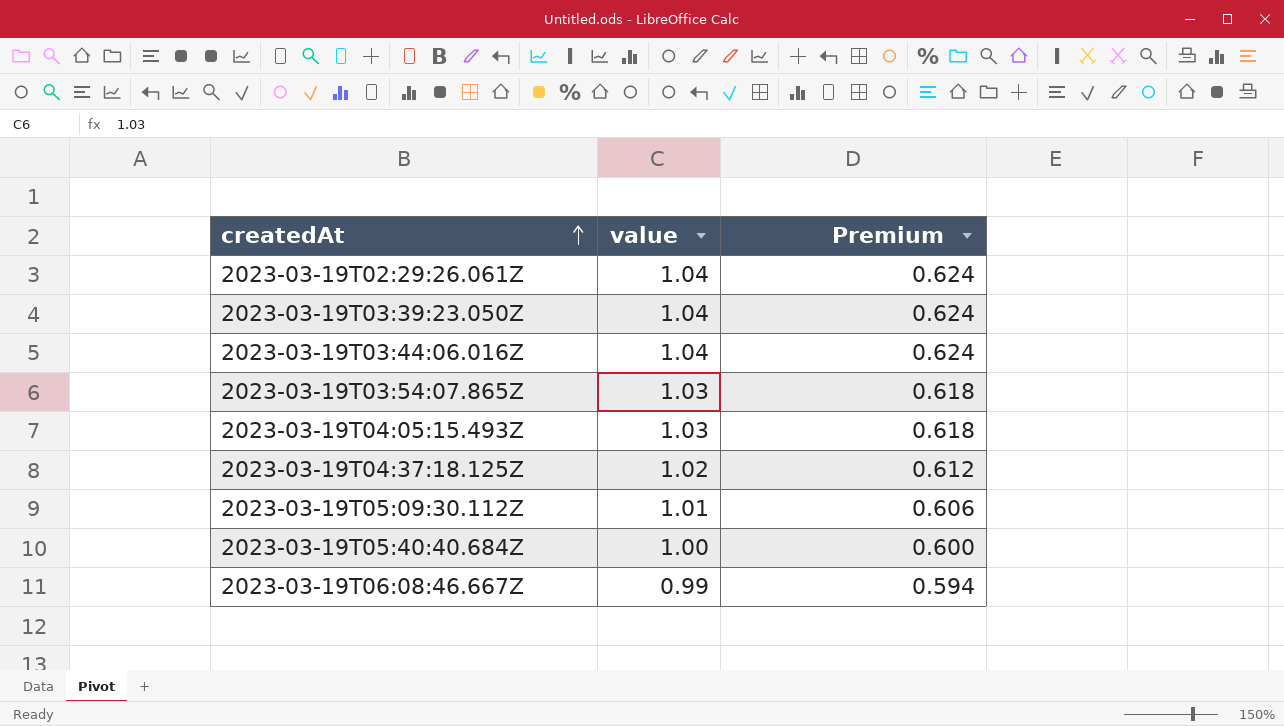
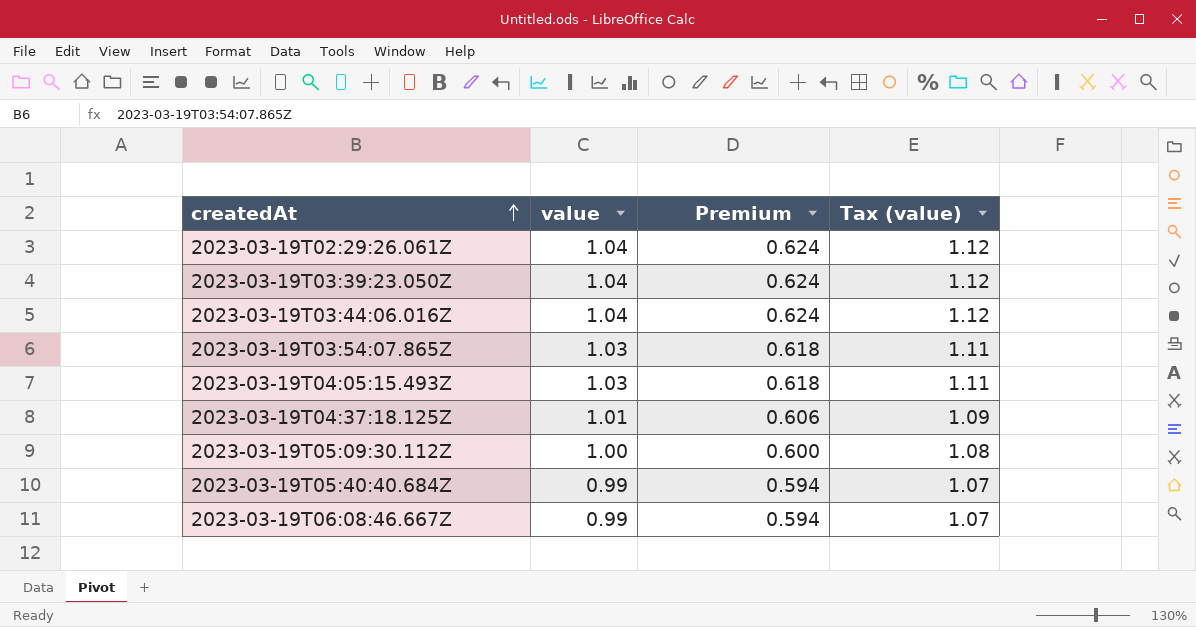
column Tax (value) | formula: none -> [value] * 1.08
2023-03-19T04:37:18.125Z | value: 1.02 -> 1.01
2023-03-19T04:37:18.125Z | Premium: 0.612 -> 0.606
2023-03-19T05:09:30.112Z | value: 1.01 -> 1.00
2023-03-19T05:09:30.112Z | Premium: 0.606 -> 0.600
2023-03-19T05:40:40.684Z | value: 1.00 -> 0.99
2023-03-19T05:40:40.684Z | Premium: 0.600 -> 0.594

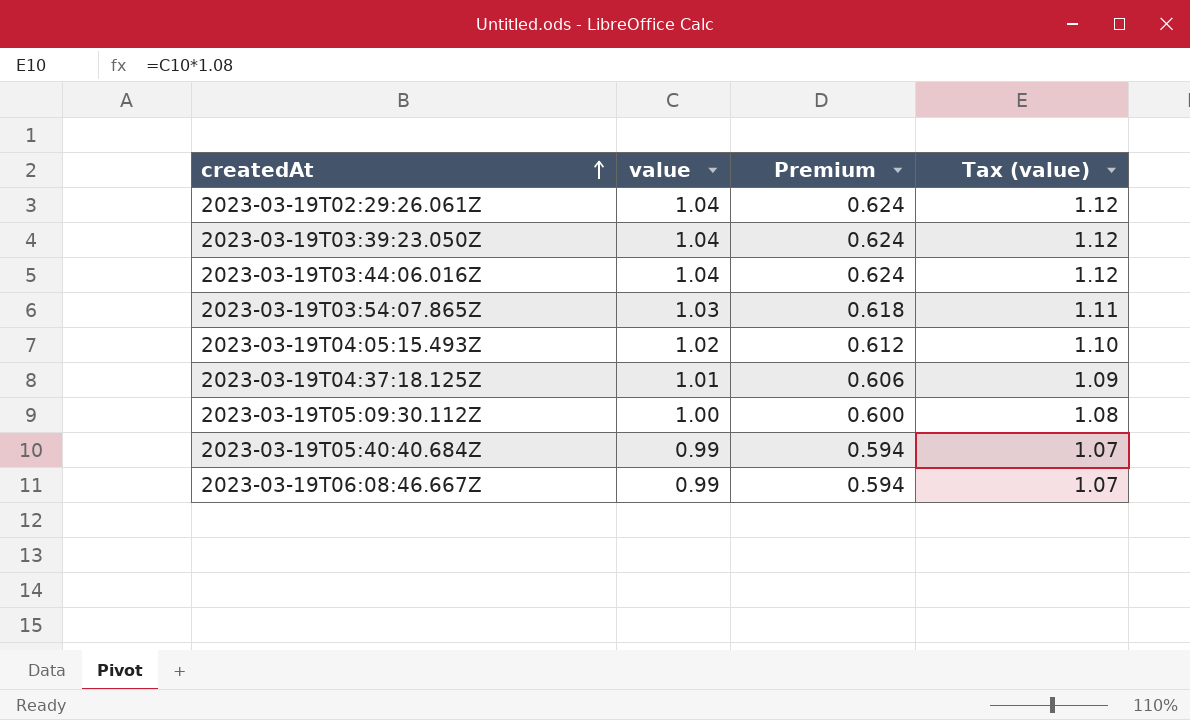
2023-03-19T04:05:15.493Z | value: 1.03 -> 1.02
2023-03-19T04:05:15.493Z | Premium: 0.618 -> 0.612
2023-03-19T04:05:15.493Z | Tax (value): 1.11 -> 1.10

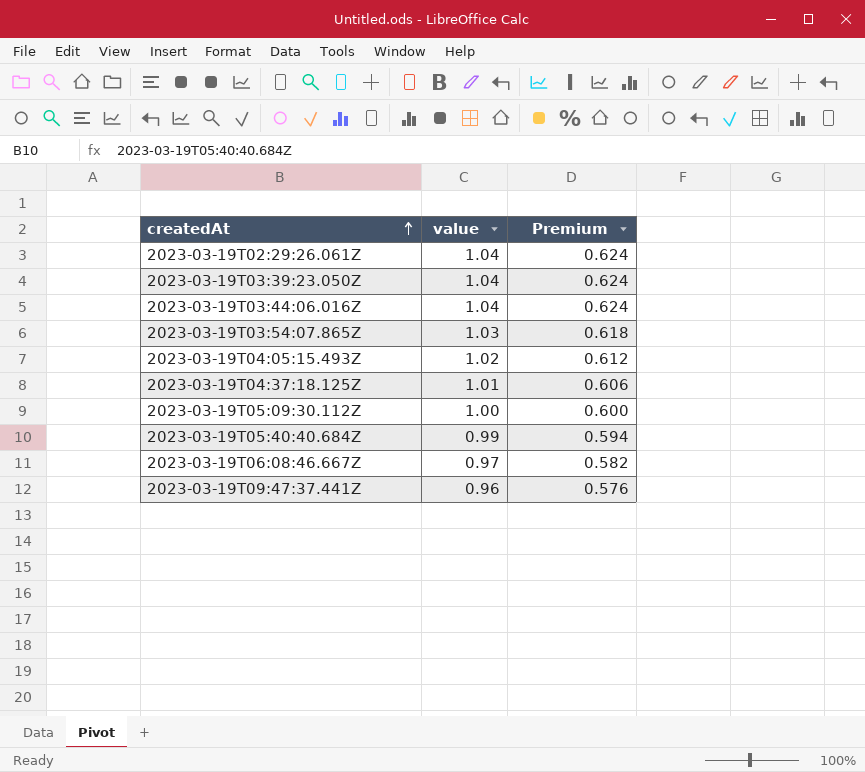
column Tax (value) | formula: [value] * 1.08 -> none
2023-03-19T06:08:46.667Z | value: 0.99 -> 0.97
2023-03-19T06:08:46.667Z | Premium: 0.594 -> 0.582
row 2023-03-19T09:47:37.441Z: none -> 0.96 | 0.576

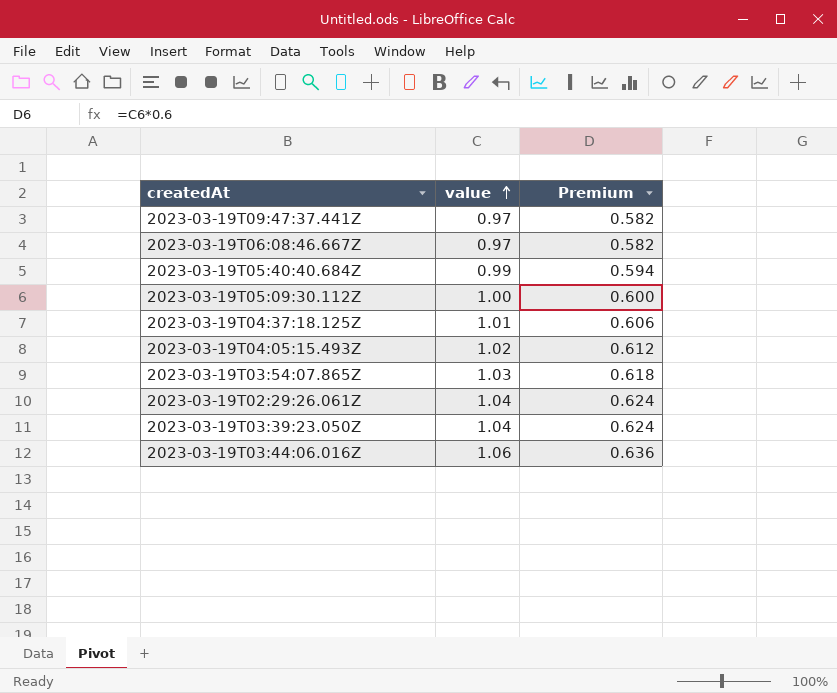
row order: createdAt ascending -> value ascending
2023-03-19T09:47:37.441Z | value: 0.96 -> 0.97
2023-03-19T09:47:37.441Z | Premium: 0.576 -> 0.582
2023-03-19T03:44:06.016Z | value: 1.04 -> 1.06
2023-03-19T03:44:06.016Z | Premium: 0.624 -> 0.636

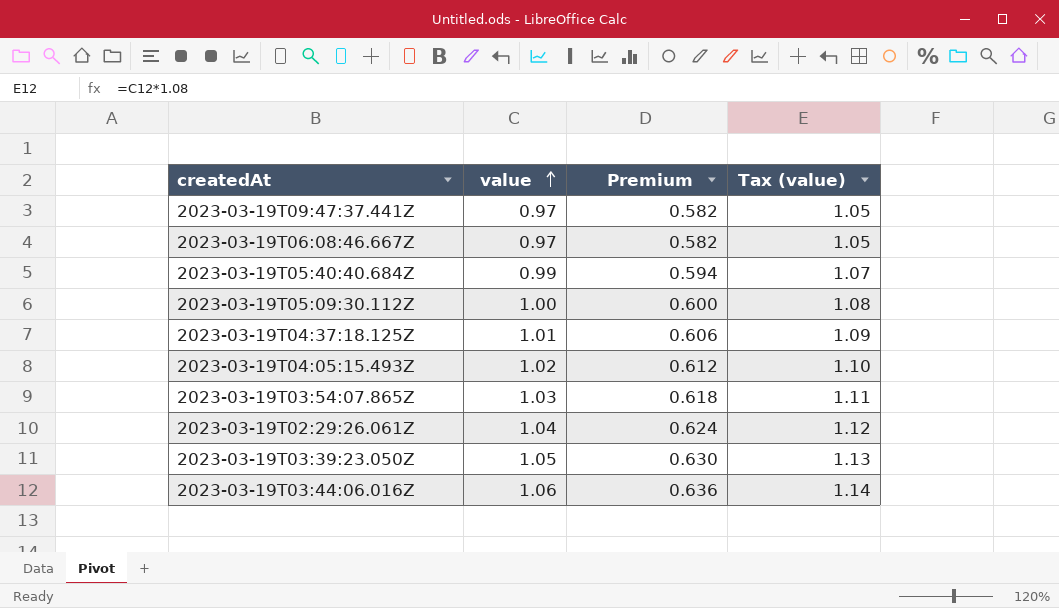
column Tax (value) | formula: none -> [value] * 1.08
2023-03-19T03:39:23.050Z | value: 1.04 -> 1.05
2023-03-19T03:39:23.050Z | Premium: 0.624 -> 0.630

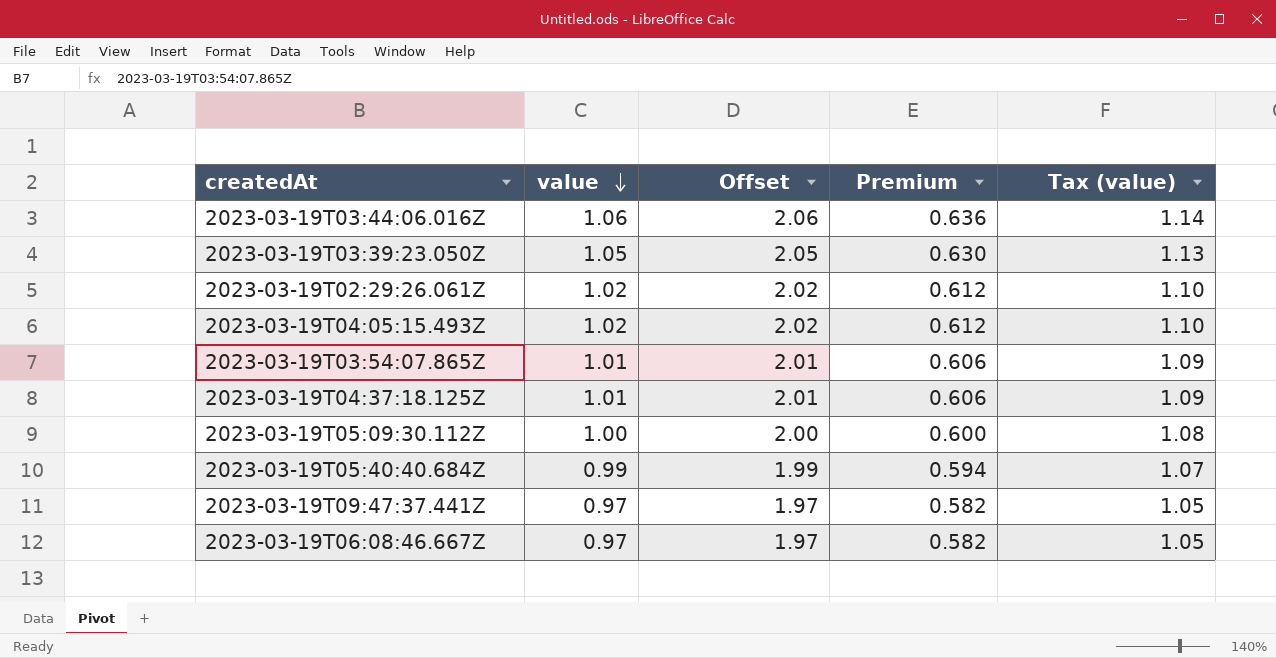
row order: value ascending -> value descending
column Offset | formula: none -> [value] + 1
2023-03-19T02:29:26.061Z | value: 1.04 -> 1.02
2023-03-19T02:29:26.061Z | Premium: 0.624 -> 0.612
2023-03-19T02:29:26.061Z | Tax (value): 1.12 -> 1.10
2023-03-19T03:54:07.865Z | value: 1.03 -> 1.01
2023-03-19T03:54:07.865Z | Premium: 0.618 -> 0.606
2023-03-19T03:54:07.865Z | Tax (value): 1.11 -> 1.09

